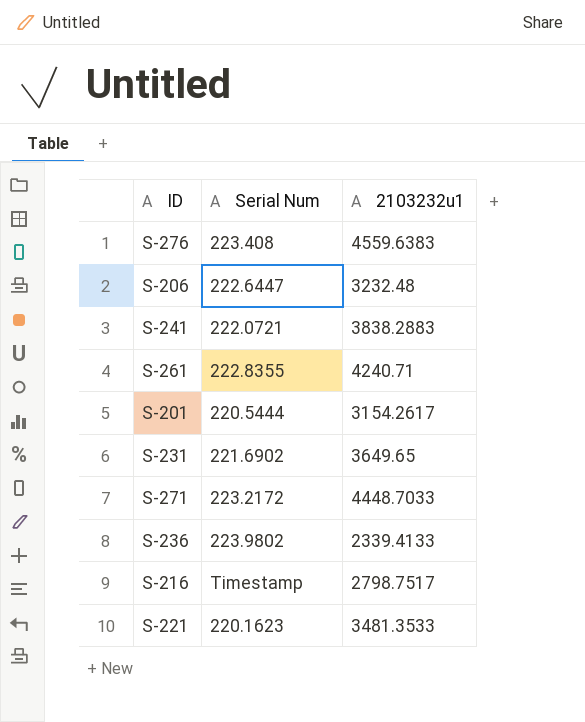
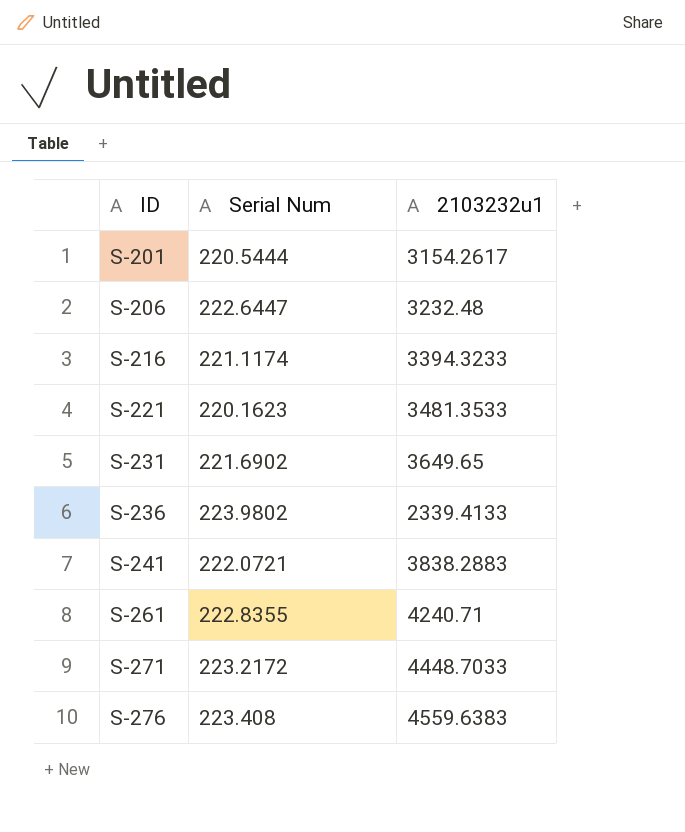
row order: none -> ID ascending
S-216 | Serial Num: Timestamp -> 221.1174
S-216 | 2103232u1: 2798.7517 -> 3394.3233

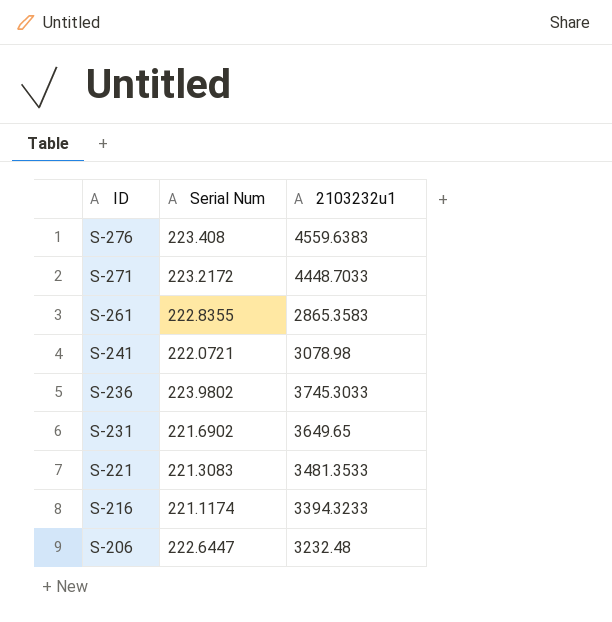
row order: ID ascending -> ID descending
row S-201: 220.5444 | 3154.2617 -> none
S-261 | 2103232u1: 4240.71 -> 2865.3583
S-241 | 2103232u1: 3838.2883 -> 3078.98
S-236 | 2103232u1: 2339.4133 -> 3745.3033
S-221 | Serial Num: 220.1623 -> 221.3083

